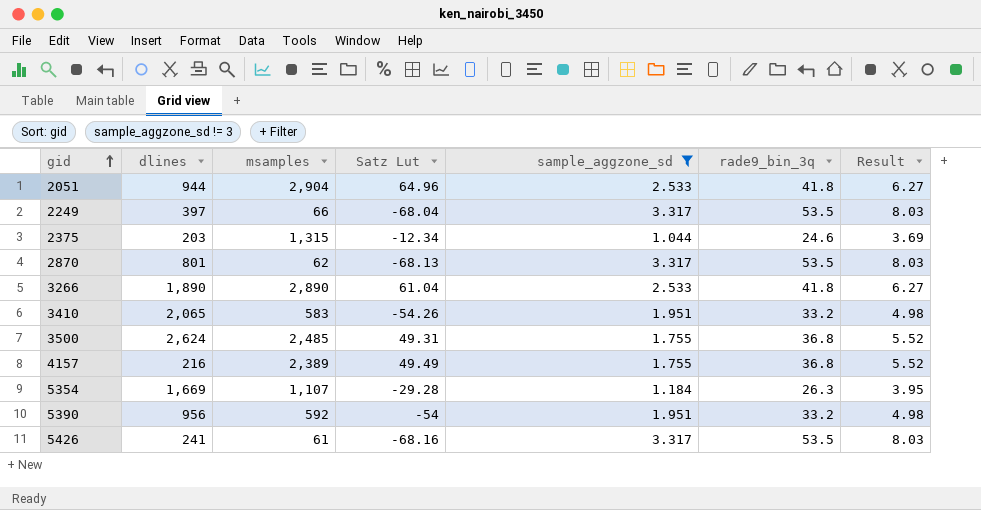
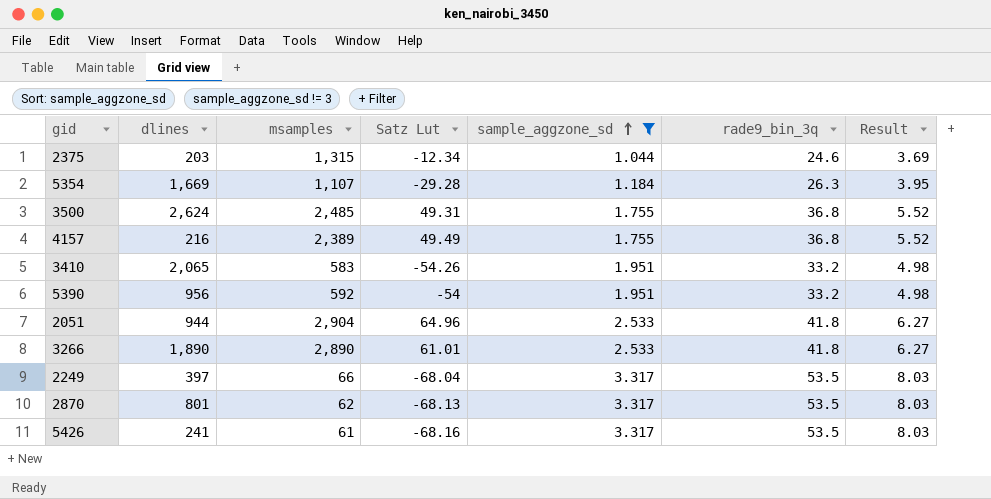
row order: gid ascending -> sample_aggzone_sd ascending
3266 | Satz Lut: 61.04 -> 61.01

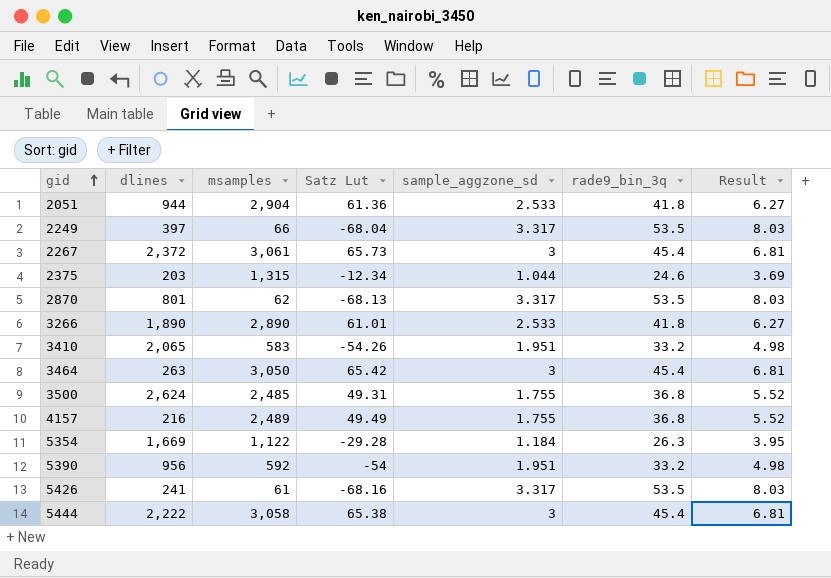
filter: sample_aggzone_sd != 3 -> none
row order: sample_aggzone_sd ascending -> gid ascending
2051 | Satz Lut: 64.96 -> 61.36
4157 | msamples: 2,389 -> 2,489
5354 | msamples: 1,107 -> 1,122

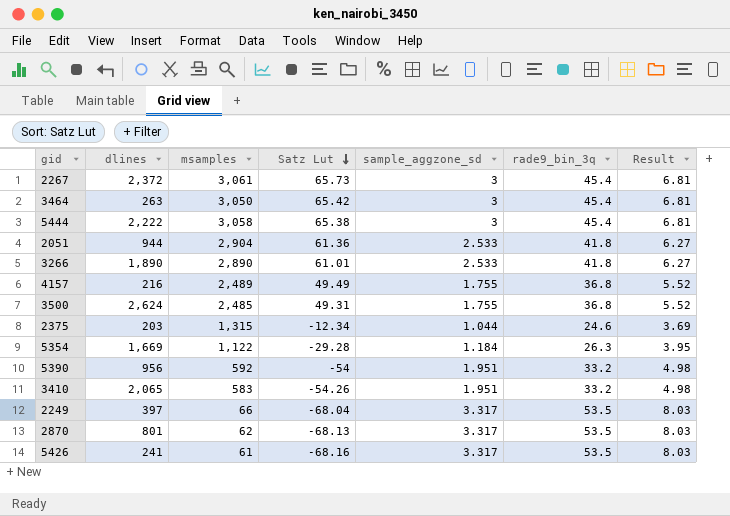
row order: gid ascending -> Satz Lut descending

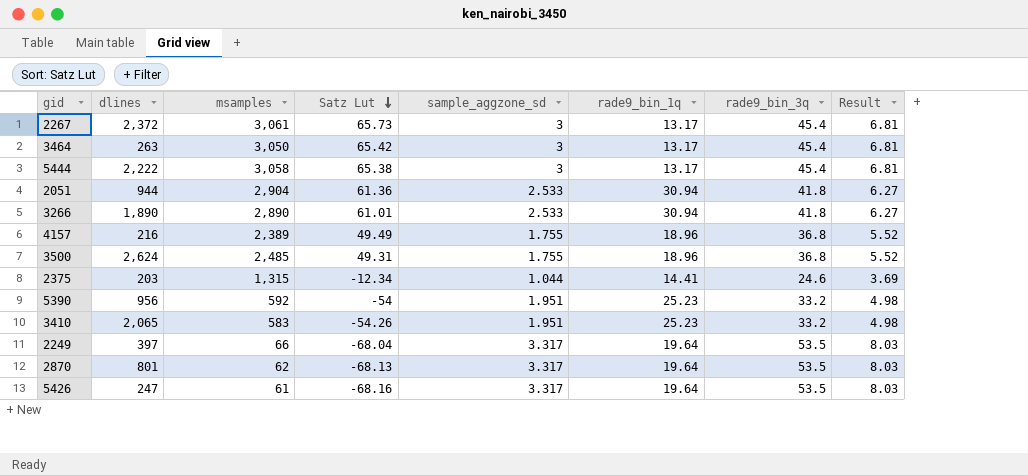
column rade9_bin_1q | position: none -> 6
row 5354: 1,669 | 1,122 | -29.28 | 1.184 | 26.3 | 3.95 -> none
4157 | msamples: 2,489 -> 2,389
5426 | dlines: 241 -> 247

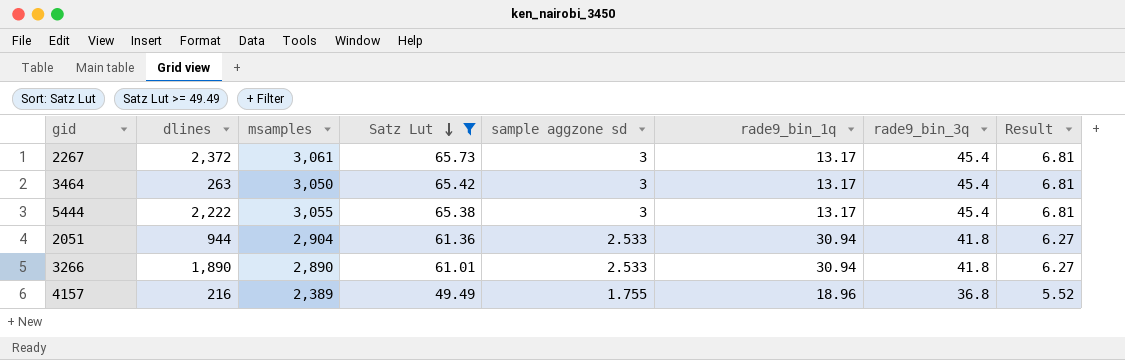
filter: none -> Satz Lut >= 49.49
column name: sample_aggzone_sd -> sample aggzone sd
5444 | msamples: 3,058 -> 3,055

